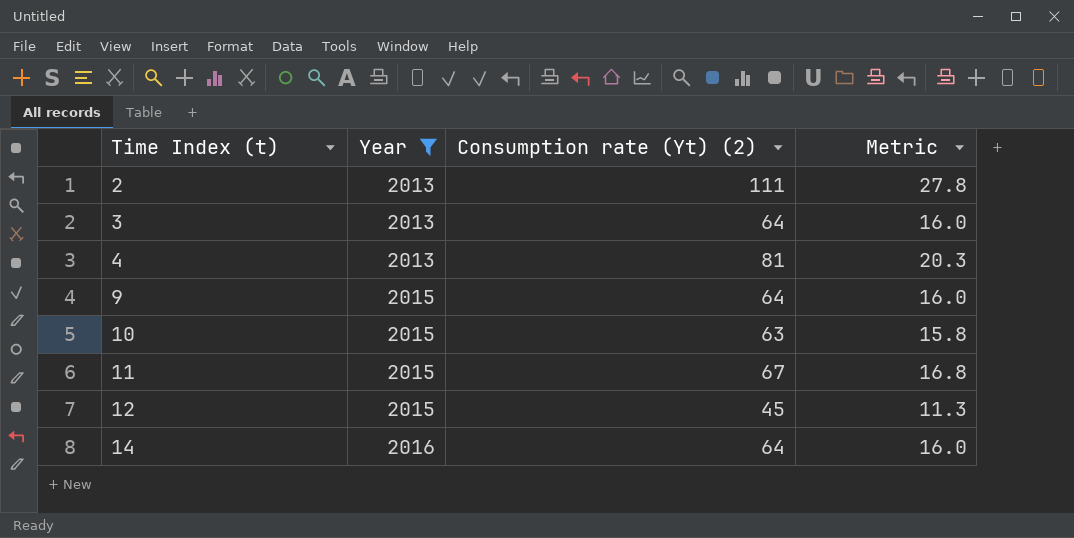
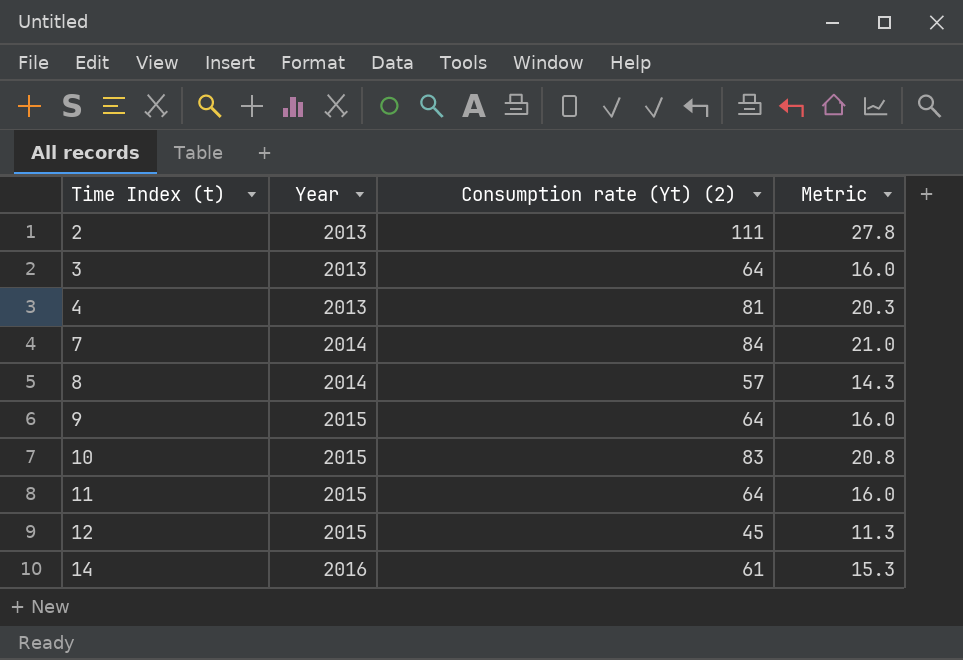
filter: Year != 2014 -> none
10 | Consumption rate (Yt) (2): 63 -> 83
10 | Metric: 15.8 -> 20.8
11 | Consumption rate (Yt) (2): 67 -> 64
11 | Metric: 16.8 -> 16.0
14 | Consumption rate (Yt) (2): 64 -> 61
14 | Metric: 16.0 -> 15.3

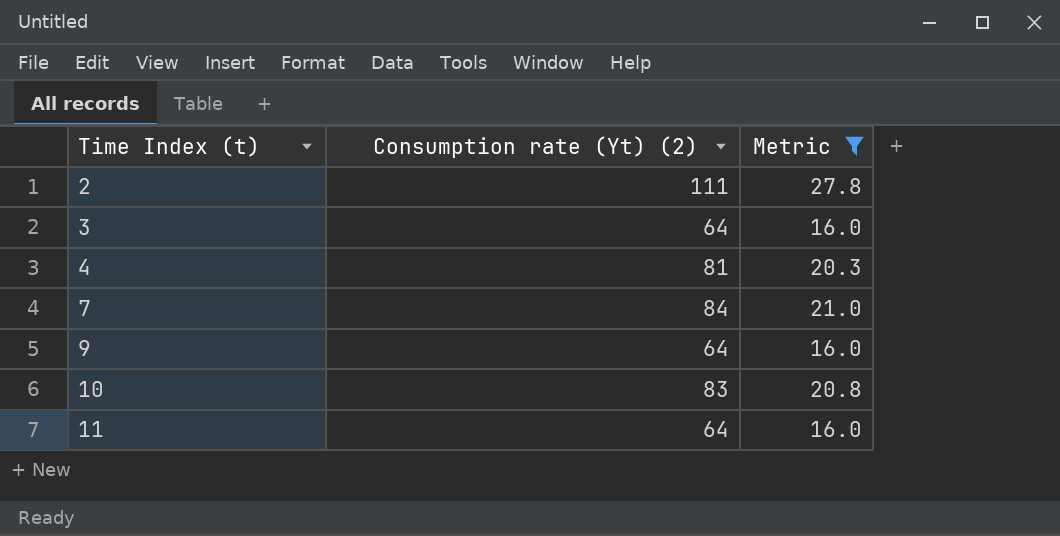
filter: none -> Metric >= 16.0
column Year | position: 2 -> none

